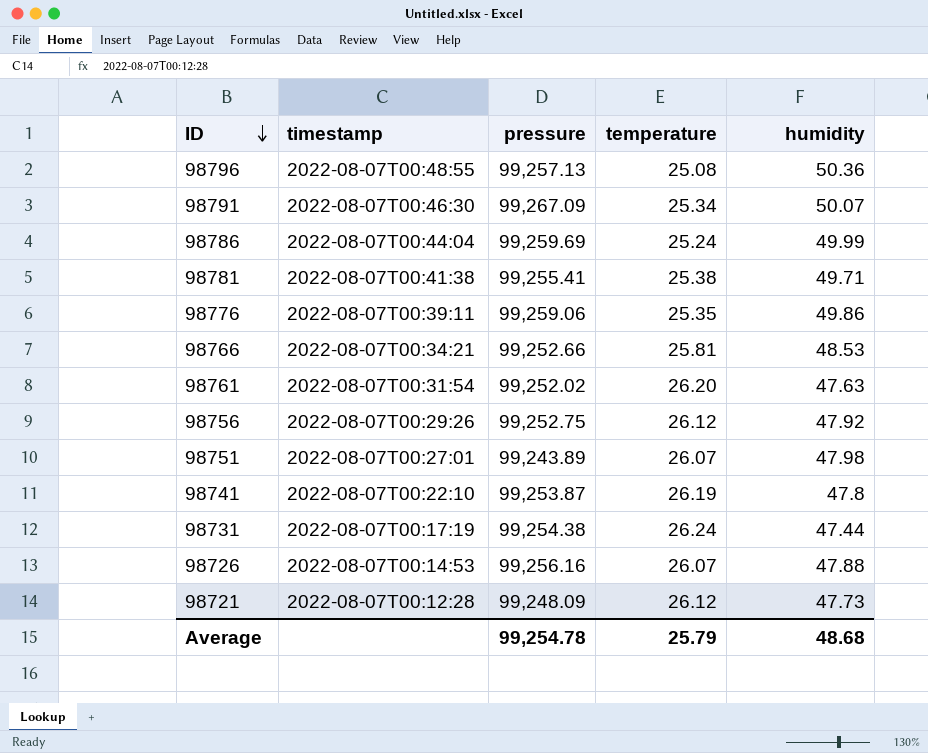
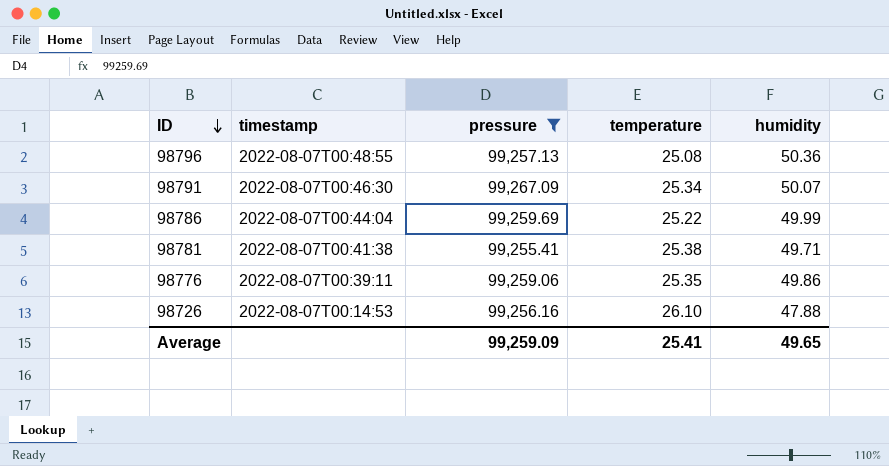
filter: none -> pressure >= 99,255.41
98786 | temperature: 25.24 -> 25.22
98726 | temperature: 26.07 -> 26.10
Average | pressure: 99,254.78 -> 99,259.09
Average | temperature: 25.79 -> 25.41
Average | humidity: 48.68 -> 49.65

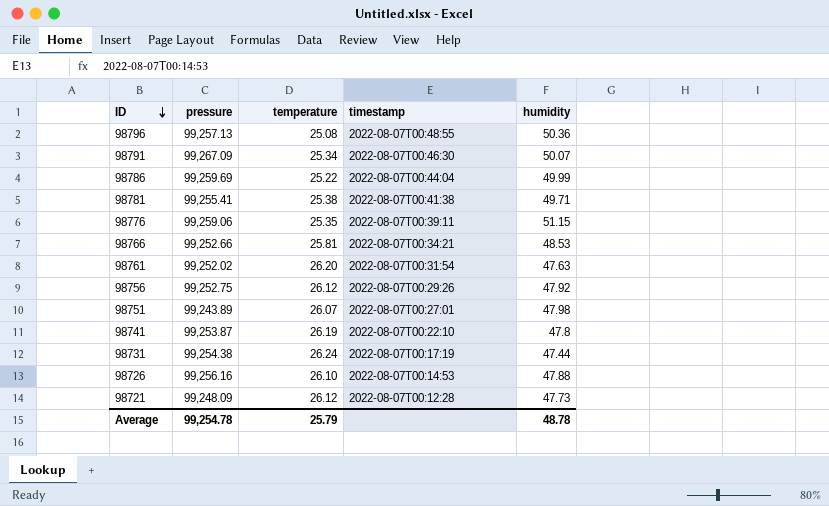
filter: pressure >= 99,255.41 -> none
column timestamp | position: 2 -> 4
98776 | humidity: 49.86 -> 51.15
Average | pressure: 99,259.09 -> 99,254.78
Average | temperature: 25.41 -> 25.79
Average | humidity: 49.65 -> 48.78

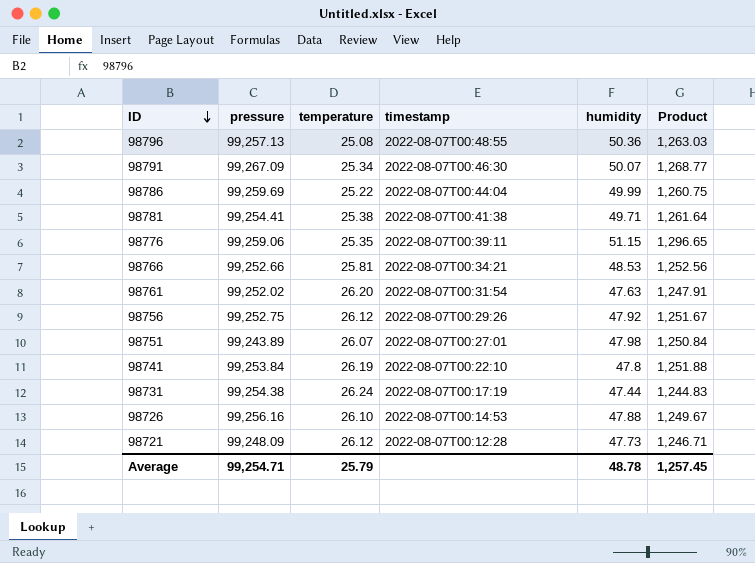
column Product | formula: none -> [temperature] * [humidity]
98781 | pressure: 99,255.41 -> 99,254.41
98741 | pressure: 99,253.87 -> 99,253.84
Average | pressure: 99,254.78 -> 99,254.71

